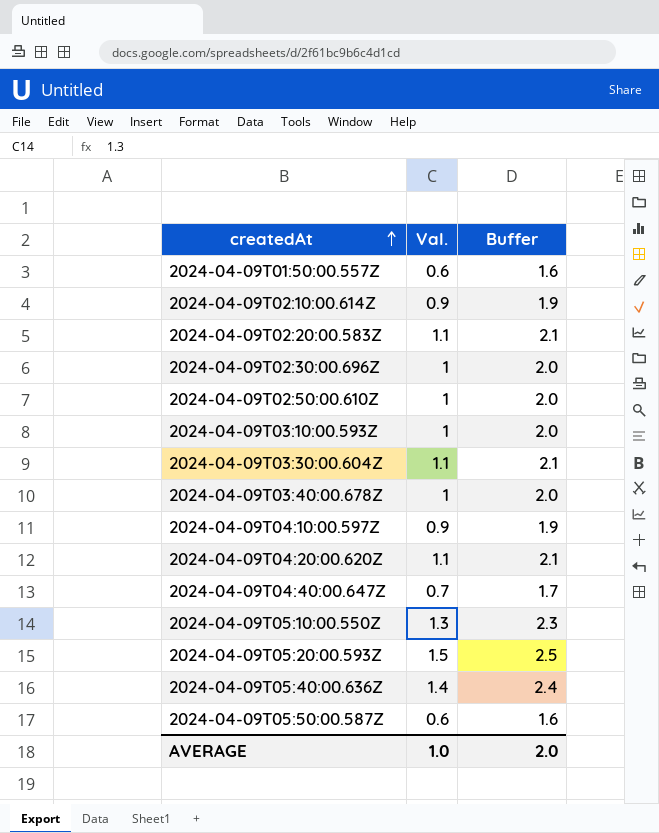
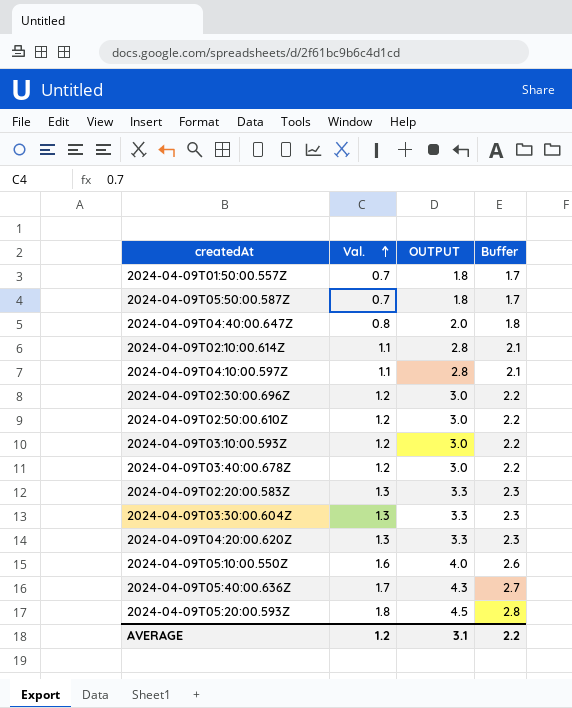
row order: createdAt ascending -> Val. ascending
column OUTPUT | formula: none -> [Val.] * 2.5
2024-04-09T01:50:00.557Z | Val.: 0.6 -> 0.7
2024-04-09T01:50:00.557Z | Buffer: 1.6 -> 1.7
2024-04-09T05:50:00.587Z | Val.: 0.6 -> 0.7
2024-04-09T05:50:00.587Z | Buffer: 1.6 -> 1.7
2024-04-09T04:40:00.647Z | Val.: 0.7 -> 0.8
2024-04-09T04:40:00.647Z | Buffer: 1.7 -> 1.8
2024-04-09T02:10:00.614Z | Val.: 0.9 -> 1.1
2024-04-09T02:10:00.614Z | Buffer: 1.9 -> 2.1
2024-04-09T04:10:00.597Z | Val.: 0.9 -> 1.1
2024-04-09T04:10:00.597Z | Buffer: 1.9 -> 2.1
2024-04-09T02:30:00.696Z | Val.: 1 -> 1.2
2024-04-09T02:30:00.696Z | Buffer: 2.0 -> 2.2
2024-04-09T02:50:00.610Z | Val.: 1 -> 1.2
2024-04-09T02:50:00.610Z | Buffer: 2.0 -> 2.2
2024-04-09T03:10:00.593Z | Val.: 1 -> 1.2
2024-04-09T03:10:00.593Z | Buffer: 2.0 -> 2.2
2024-04-09T03:40:00.678Z | Val.: 1 -> 1.2
2024-04-09T03:40:00.678Z | Buffer: 2.0 -> 2.2
2024-04-09T02:20:00.583Z | Val.: 1.1 -> 1.3
2024-04-09T02:20:00.583Z | Buffer: 2.1 -> 2.3
2024-04-09T03:30:00.604Z | Val.: 1.1 -> 1.3
2024-04-09T03:30:00.604Z | Buffer: 2.1 -> 2.3
2024-04-09T04:20:00.620Z | Val.: 1.1 -> 1.3
2024-04-09T04:20:00.620Z | Buffer: 2.1 -> 2.3
2024-04-09T05:10:00.550Z | Val.: 1.3 -> 1.6
2024-04-09T05:10:00.550Z | Buffer: 2.3 -> 2.6
2024-04-09T05:40:00.636Z | Val.: 1.4 -> 1.7
2024-04-09T05:40:00.636Z | Buffer: 2.4 -> 2.7
2024-04-09T05:20:00.593Z | Val.: 1.5 -> 1.8
2024-04-09T05:20:00.593Z | Buffer: 2.5 -> 2.8
AVERAGE | Val.: 1.0 -> 1.2
AVERAGE | Buffer: 2.0 -> 2.2

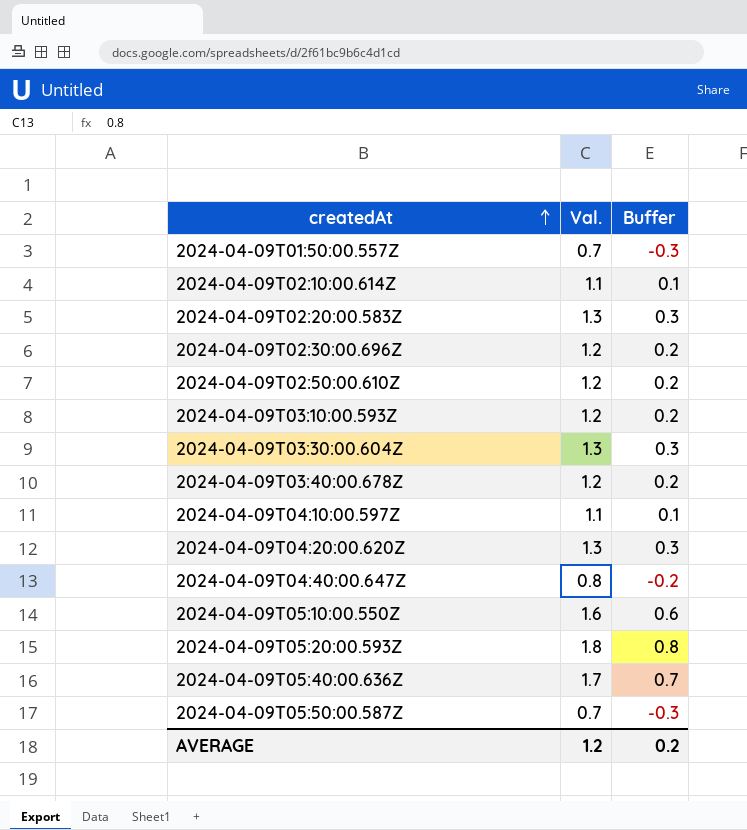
row order: Val. ascending -> createdAt ascending
column OUTPUT | formula: [Val.] * 2.5 -> none
column Buffer | formula: [Val.] + 1 -> [Val.] - 1
AVERAGE | Buffer: 2.2 -> 0.2

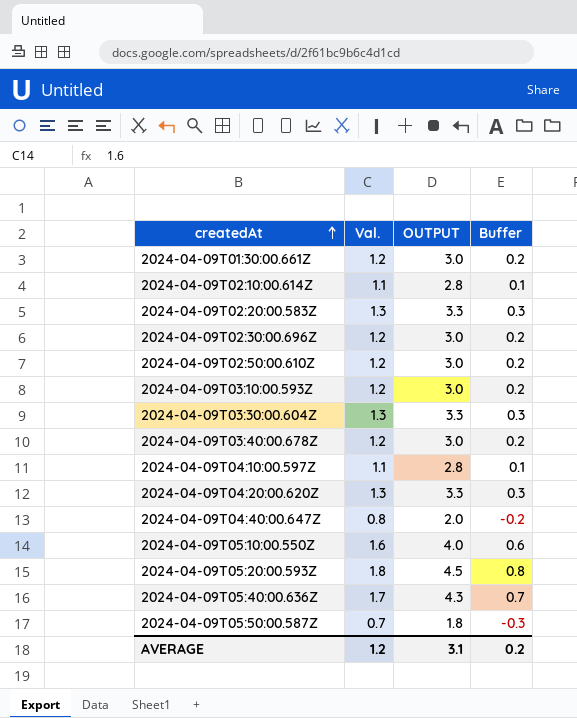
column OUTPUT | formula: none -> [Val.] * 2.5
row 2024-04-09T01:50:00.557Z: 0.7 | -0.3 -> none
row 2024-04-09T01:30:00.661Z: none -> 1.2 | 3.0 | 0.2

